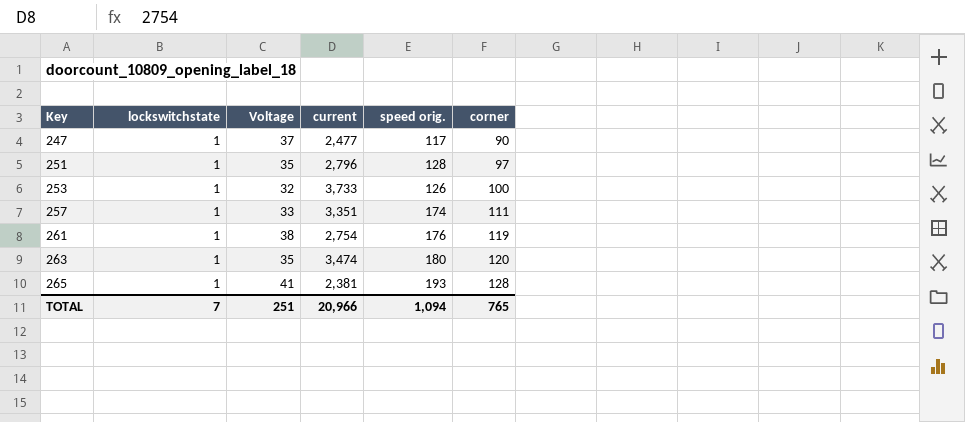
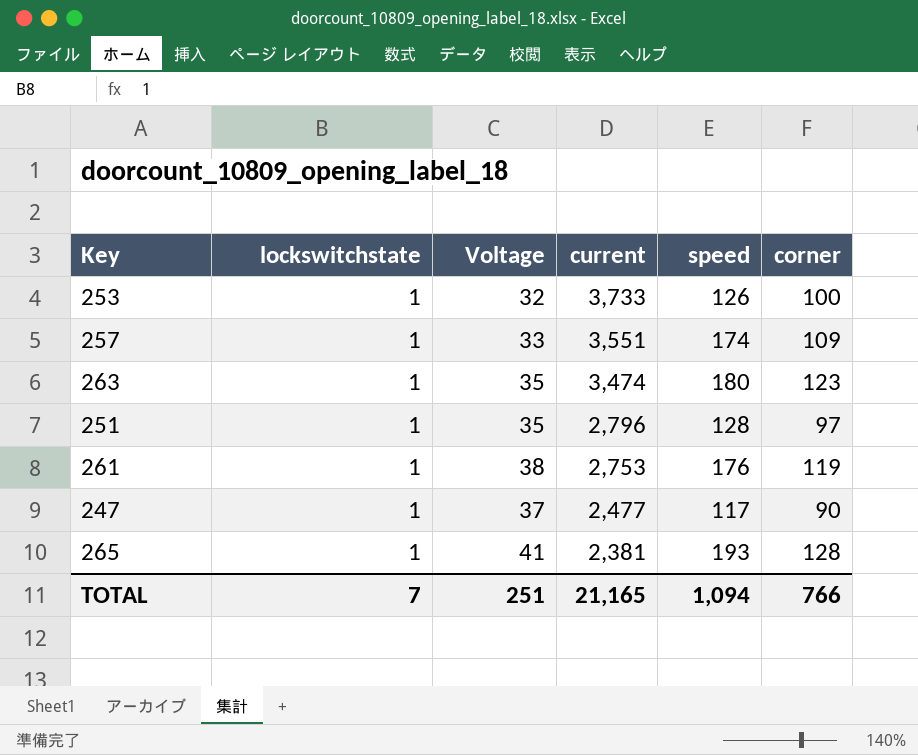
row order: Key ascending -> current descending
column name: speed orig. -> speed
257 | current: 3,351 -> 3,551
257 | corner: 111 -> 109
263 | corner: 120 -> 123
261 | current: 2,754 -> 2,753
TOTAL | current: 20,966 -> 21,165
TOTAL | corner: 765 -> 766

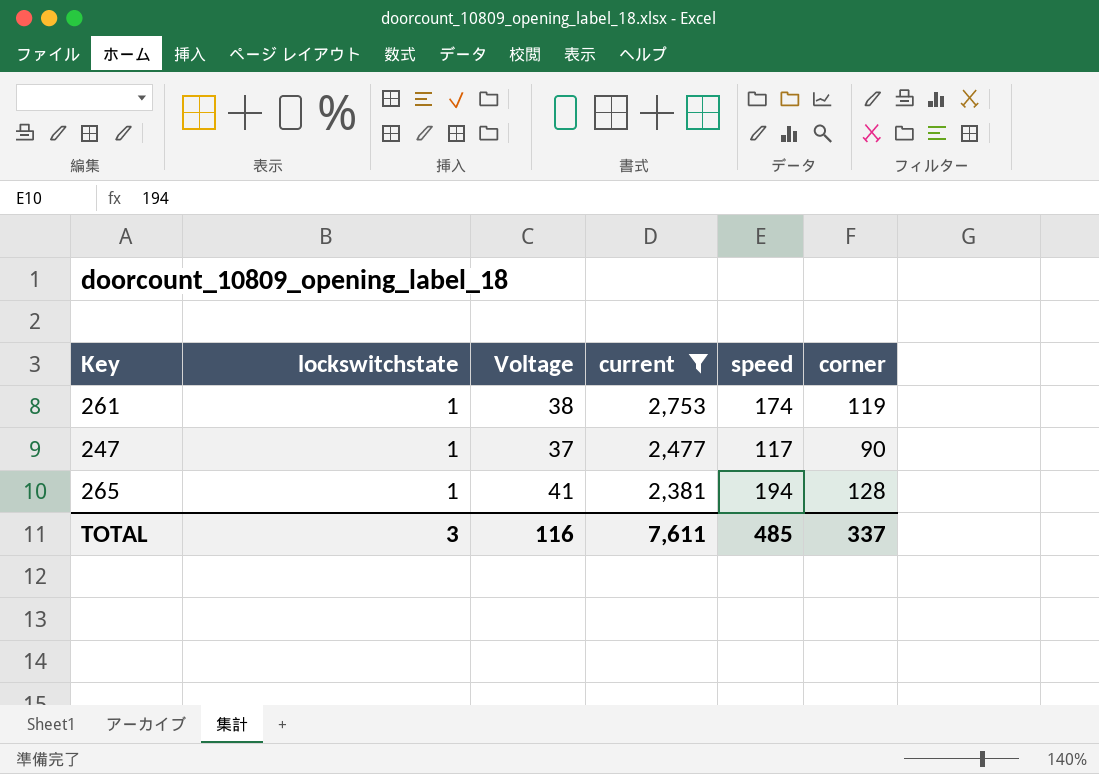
filter: none -> current <= 2,753
261 | speed: 176 -> 174
265 | speed: 193 -> 194
TOTAL | lockswitchstate: 7 -> 3
TOTAL | Voltage: 251 -> 116
TOTAL | current: 21,165 -> 7,611
TOTAL | speed: 1,094 -> 485
TOTAL | corner: 766 -> 337

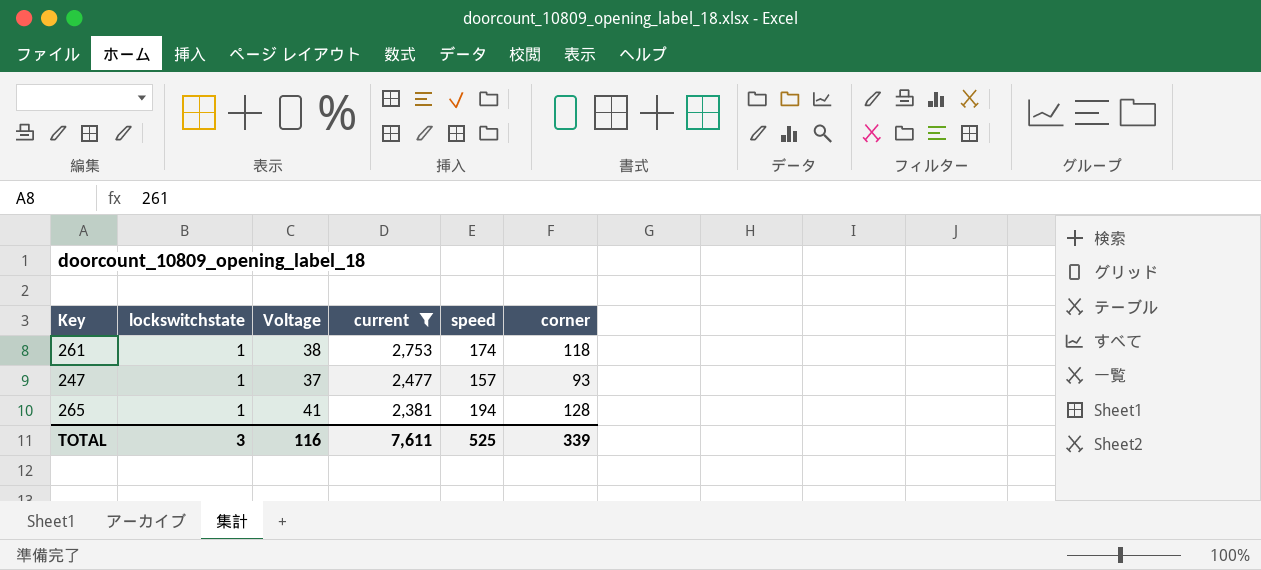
261 | corner: 119 -> 118
247 | speed: 117 -> 157
247 | corner: 90 -> 93
TOTAL | speed: 485 -> 525
TOTAL | corner: 337 -> 339

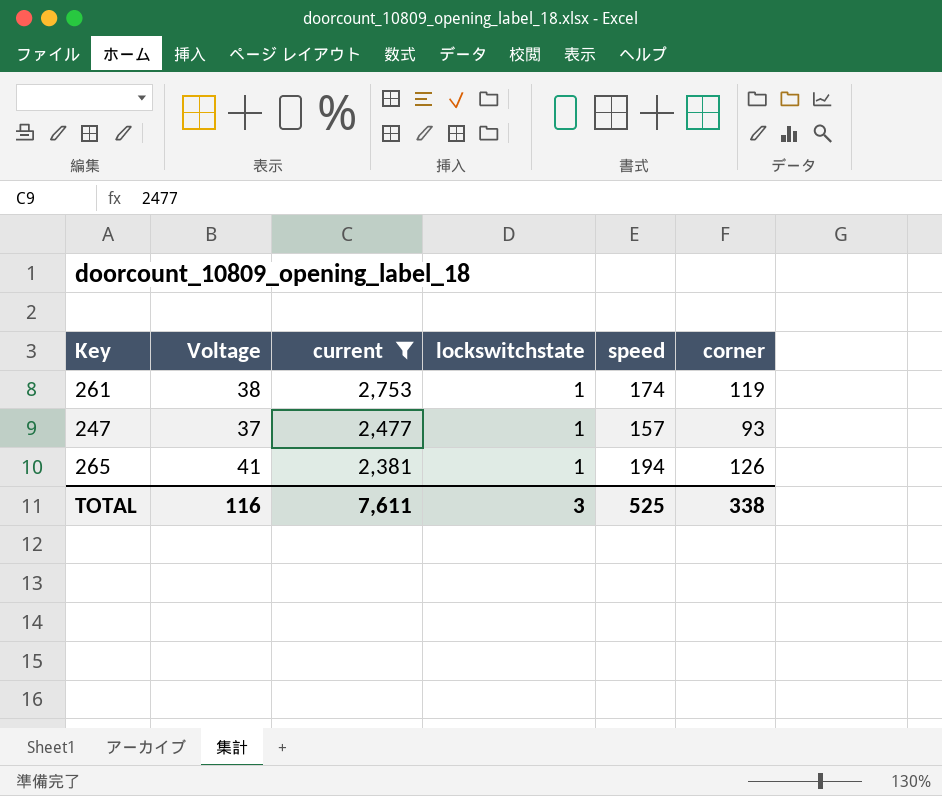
column lockswitchstate | position: 2 -> 4
261 | corner: 118 -> 119
265 | corner: 128 -> 126
TOTAL | corner: 339 -> 338

